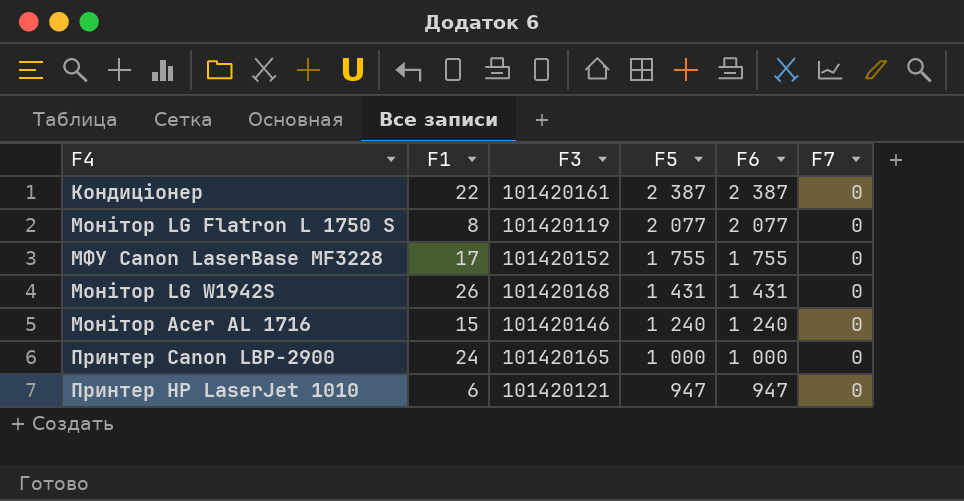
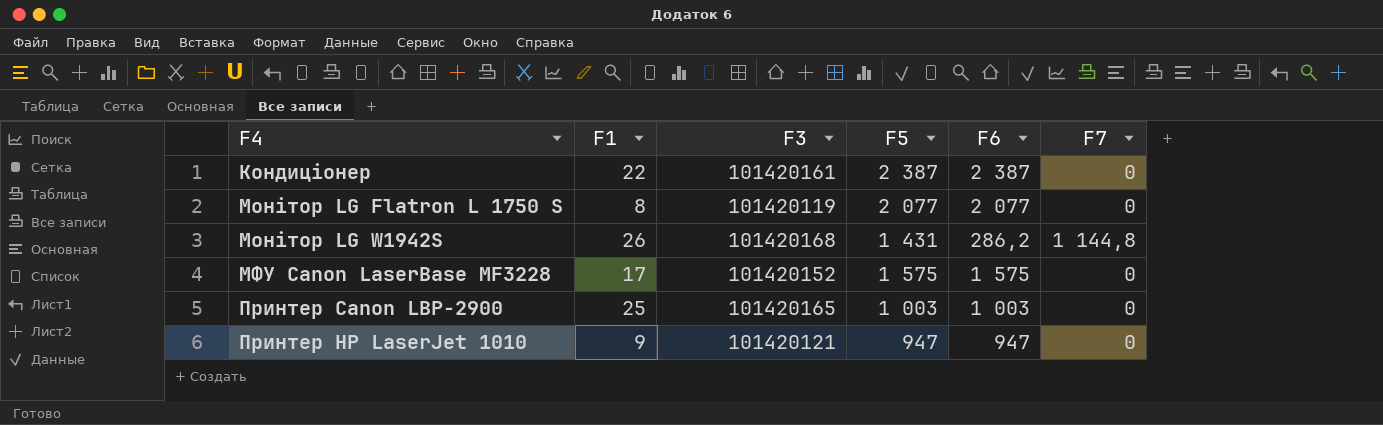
row order: F5 descending -> F4 ascending
row Монітор Acer AL 1716: 15 | 101420146 | 1 240 | 1 240 | 0 -> none
Монітор LG W1942S | F6: 1 431 -> 286,2
Монітор LG W1942S | F7: 0 -> 1 144,8
МФУ Canon LaserBase MF3228 | F5: 1 755 -> 1 575
МФУ Canon LaserBase MF3228 | F6: 1 755 -> 1 575
Принтер Canon LBP-2900 | F1: 24 -> 25
Принтер Canon LBP-2900 | F5: 1 000 -> 1 003
Принтер Canon LBP-2900 | F6: 1 000 -> 1 003
Принтер HP LaserJet 1010 | F1: 6 -> 9

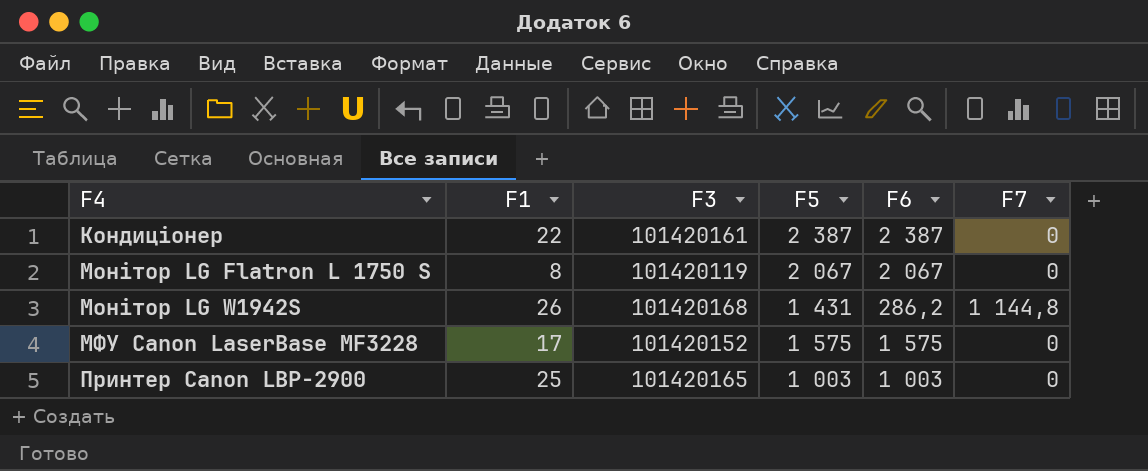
row Принтер HP LaserJet 1010: 9 | 101420121 | 947 | 947 | 0 -> none
Монітор LG Flatron L 1750 S | F5: 2 077 -> 2 067
Монітор LG Flatron L 1750 S | F6: 2 077 -> 2 067

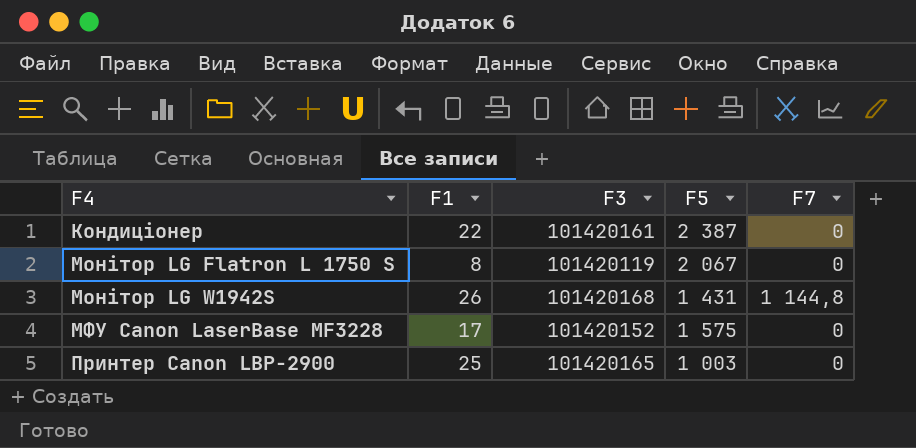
column F6 | formula: [F5] - [F7] -> none

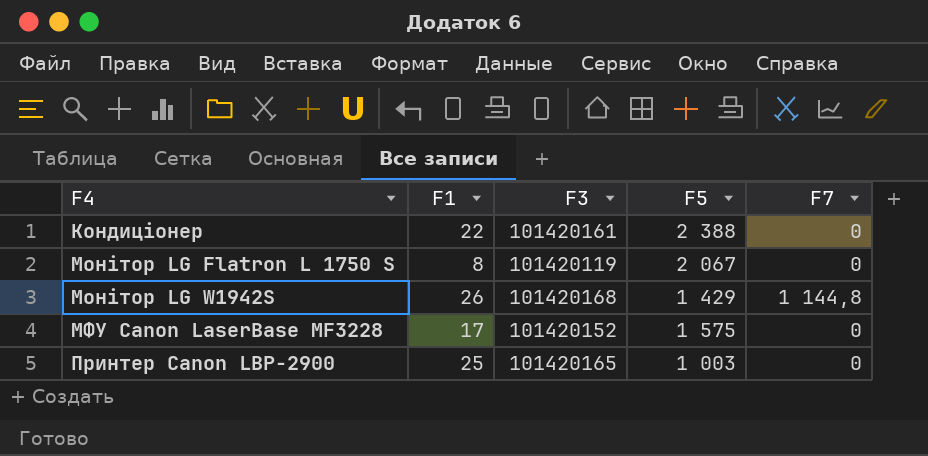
Кондиціонер | F5: 2 387 -> 2 388
Монітор LG W1942S | F5: 1 431 -> 1 429

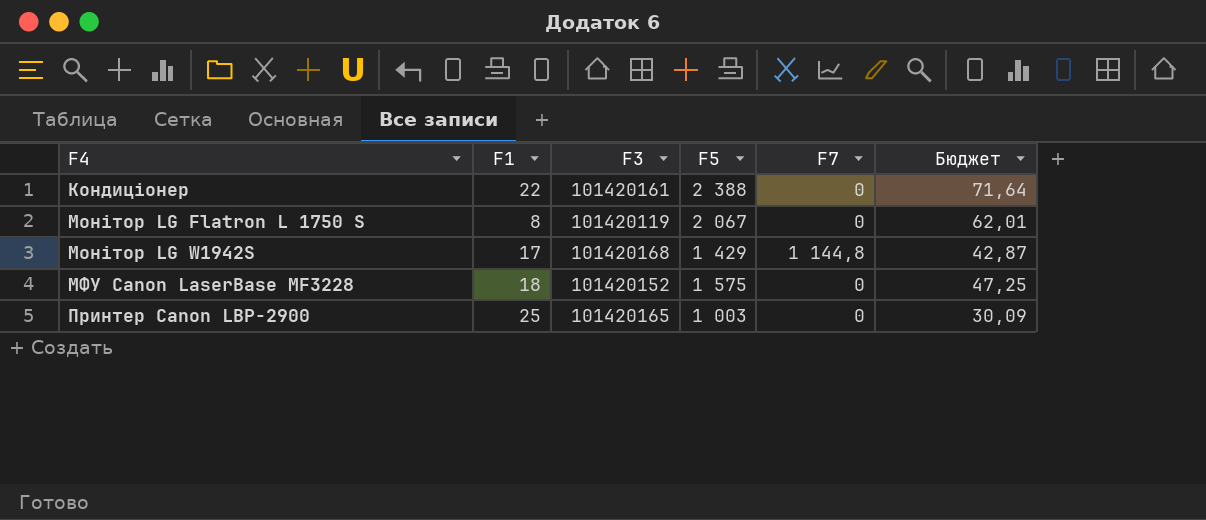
column Бюджет | formula: none -> [F5] * 0,03
Монітор LG W1942S | F1: 26 -> 17
МФУ Canon LaserBase MF3228 | F1: 17 -> 18

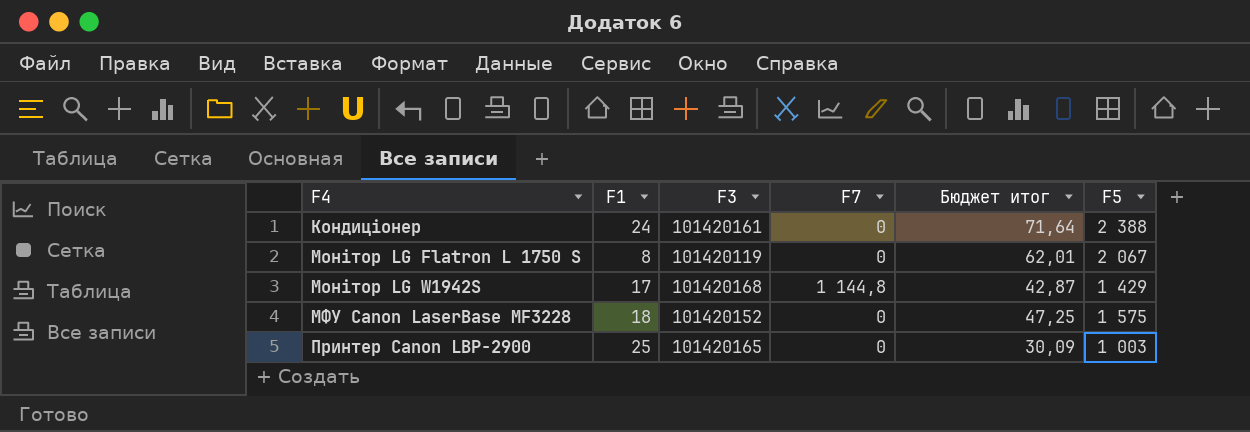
column name: Бюджет -> Бюджет итог
column F5 | position: 4 -> 6
Кондиціонер | F1: 22 -> 24

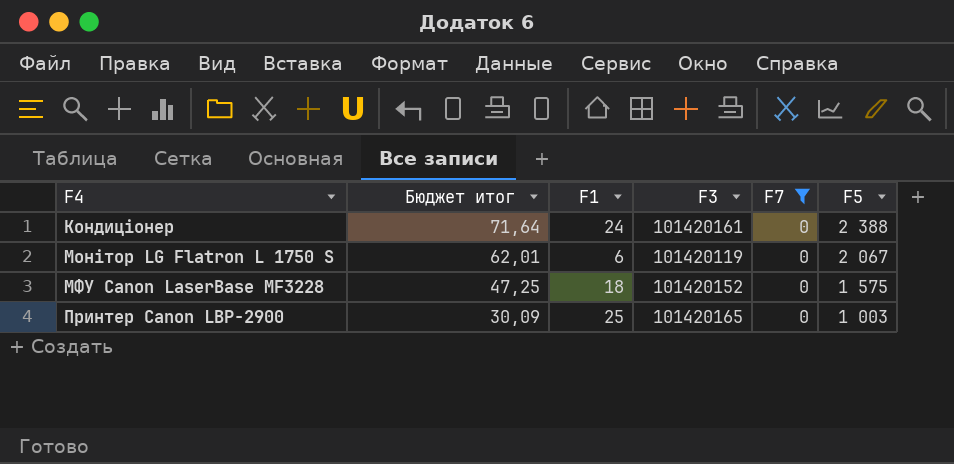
filter: none -> F7 = 0
column Бюджет итог | position: 5 -> 2
Монітор LG Flatron L 1750 S | F1: 8 -> 6

